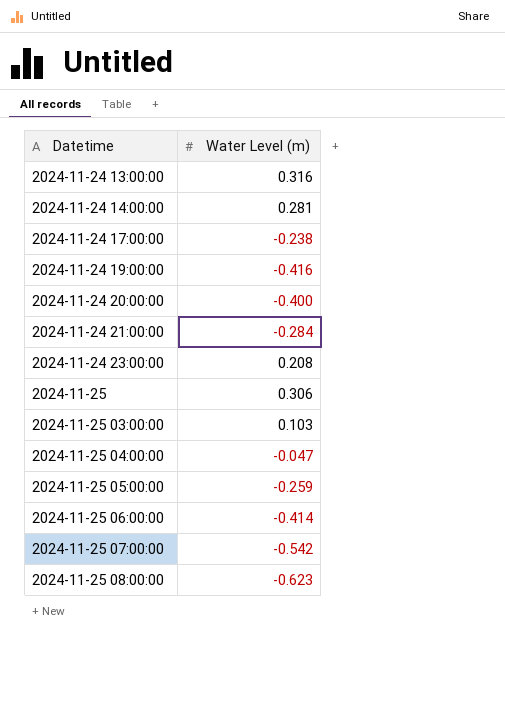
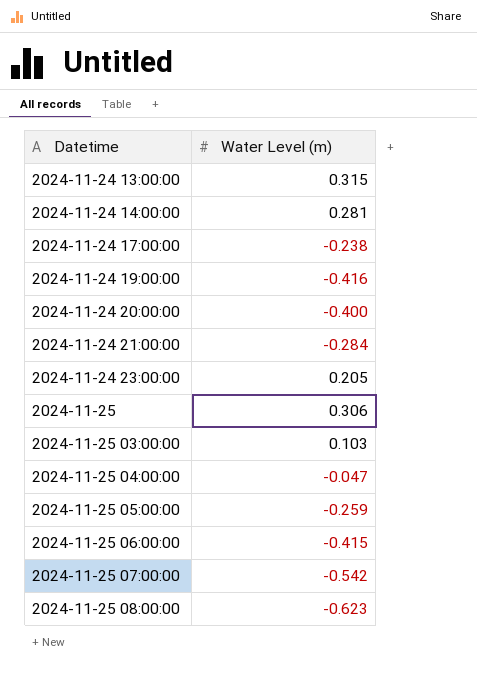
2024-11-24 13:00:00 | Water Level (m): 0.316 -> 0.315
2024-11-24 23:00:00 | Water Level (m): 0.208 -> 0.205
2024-11-25 06:00:00 | Water Level (m): -0.414 -> -0.415

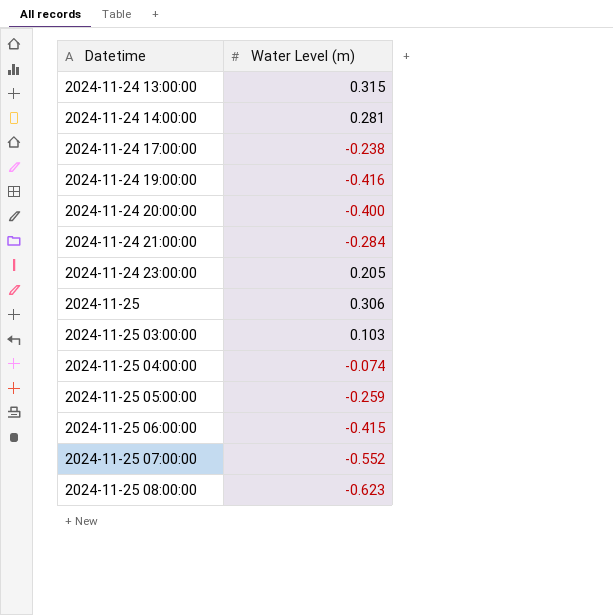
2024-11-25 04:00:00 | Water Level (m): -0.047 -> -0.074
2024-11-25 07:00:00 | Water Level (m): -0.542 -> -0.552

